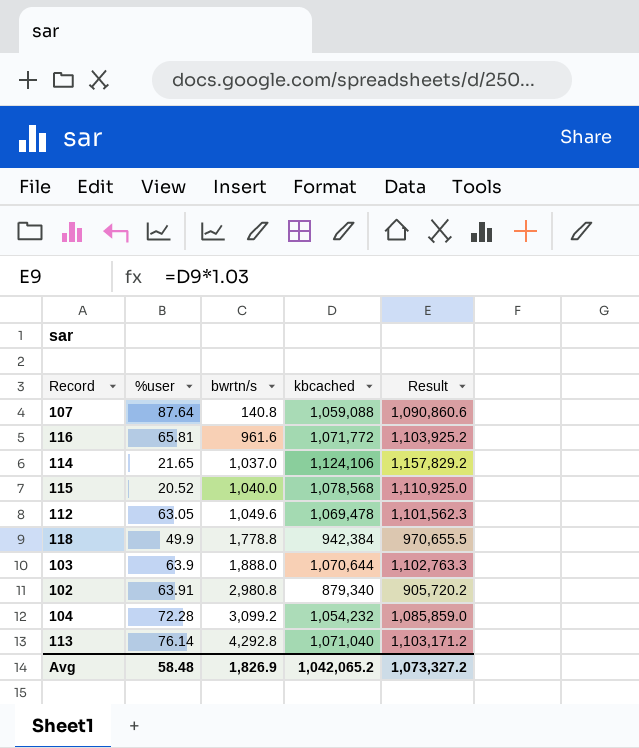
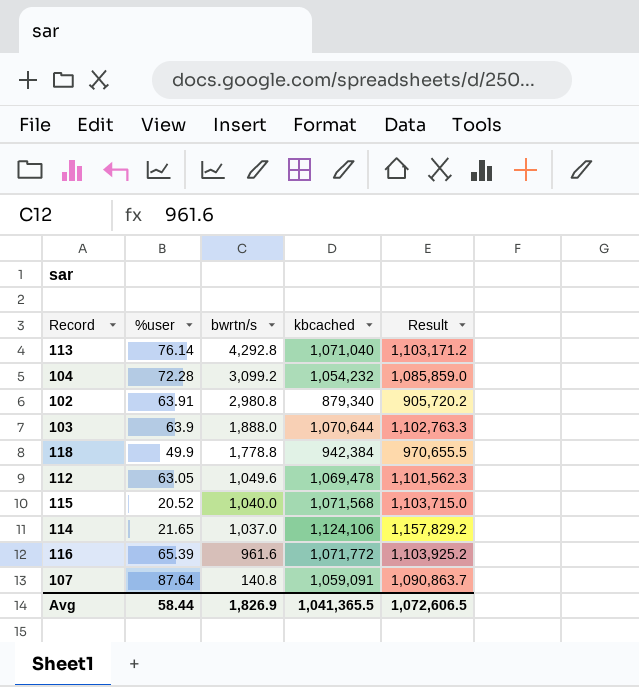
row order: bwrtn/s ascending -> bwrtn/s descending
115 | kbcached: 1,078,568 -> 1,071,568
115 | Result: 1,110,925.0 -> 1,103,715.0
116 | %user: 65.81 -> 65.39
107 | kbcached: 1,059,088 -> 1,059,091
107 | Result: 1,090,860.6 -> 1,090,863.7
Avg | %user: 58.48 -> 58.44
Avg | kbcached: 1,042,065.2 -> 1,041,365.5
Avg | Result: 1,073,327.2 -> 1,072,606.5

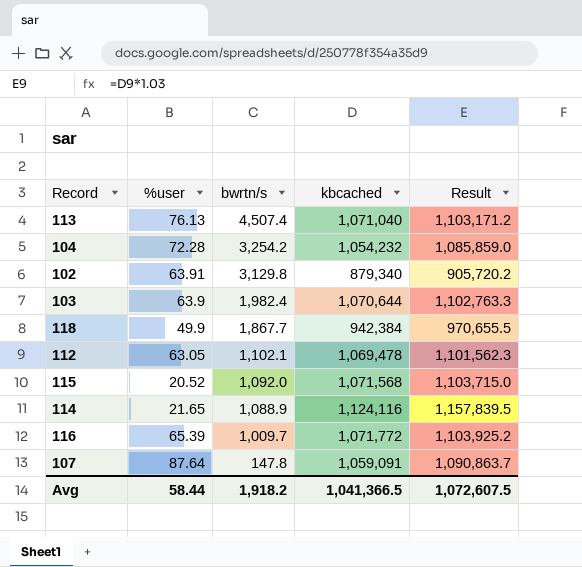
113 | %user: 76.14 -> 76.13
113 | bwrtn/s: 4,292.8 -> 4,507.4
104 | bwrtn/s: 3,099.2 -> 3,254.2
102 | bwrtn/s: 2,980.8 -> 3,129.8
103 | bwrtn/s: 1,888.0 -> 1,982.4
118 | bwrtn/s: 1,778.8 -> 1,867.7
112 | bwrtn/s: 1,049.6 -> 1,102.1
115 | bwrtn/s: 1,040.0 -> 1,092.0
114 | bwrtn/s: 1,037.0 -> 1,088.9
114 | kbcached: 1,124,106 -> 1,124,116
114 | Result: 1,157,829.2 -> 1,157,839.5
116 | bwrtn/s: 961.6 -> 1,009.7
107 | bwrtn/s: 140.8 -> 147.8
Avg | bwrtn/s: 1,826.9 -> 1,918.2
Avg | kbcached: 1,041,365.5 -> 1,041,366.5
Avg | Result: 1,072,606.5 -> 1,072,607.5

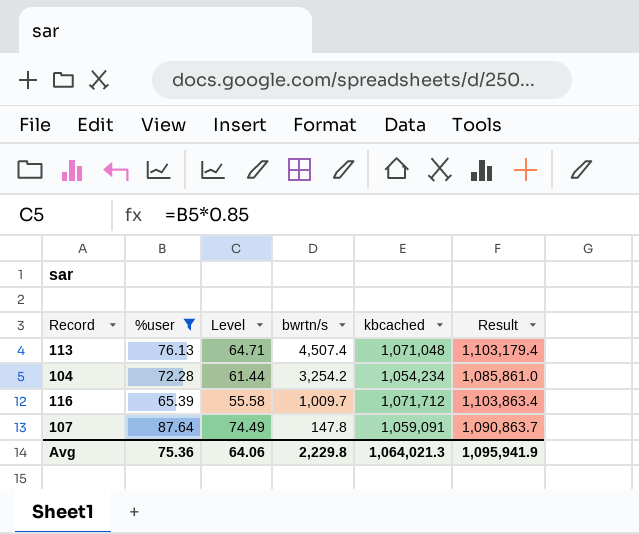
filter: none -> %user >= 65.39
column Level | formula: none -> [%user] * 0.85
113 | kbcached: 1,071,040 -> 1,071,048
113 | Result: 1,103,171.2 -> 1,103,179.4
104 | kbcached: 1,054,232 -> 1,054,234
104 | Result: 1,085,859.0 -> 1,085,861.0
116 | kbcached: 1,071,772 -> 1,071,712
116 | Result: 1,103,925.2 -> 1,103,863.4
Avg | %user: 58.44 -> 75.36
Avg | bwrtn/s: 1,918.2 -> 2,229.8
Avg | kbcached: 1,041,366.5 -> 1,064,021.3
Avg | Result: 1,072,607.5 -> 1,095,941.9

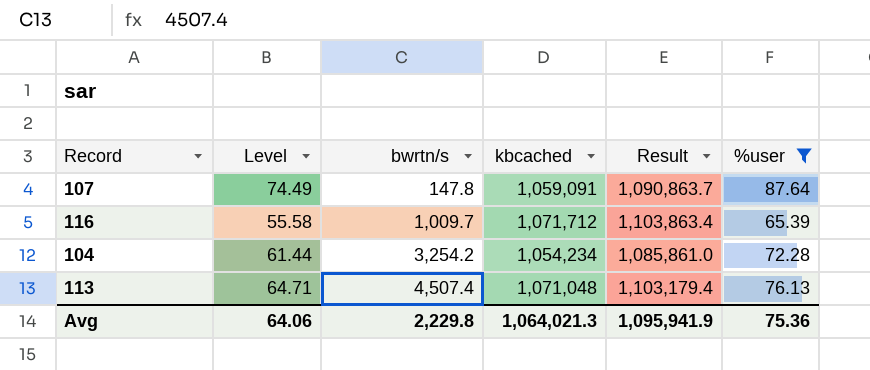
row order: bwrtn/s descending -> bwrtn/s ascending
column %user | position: 2 -> 6

